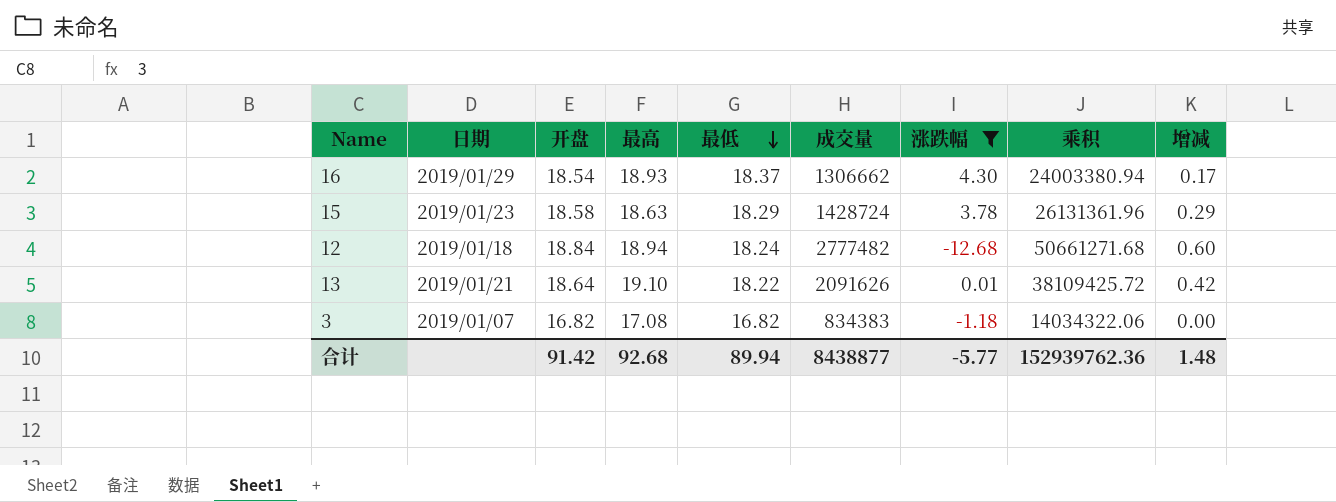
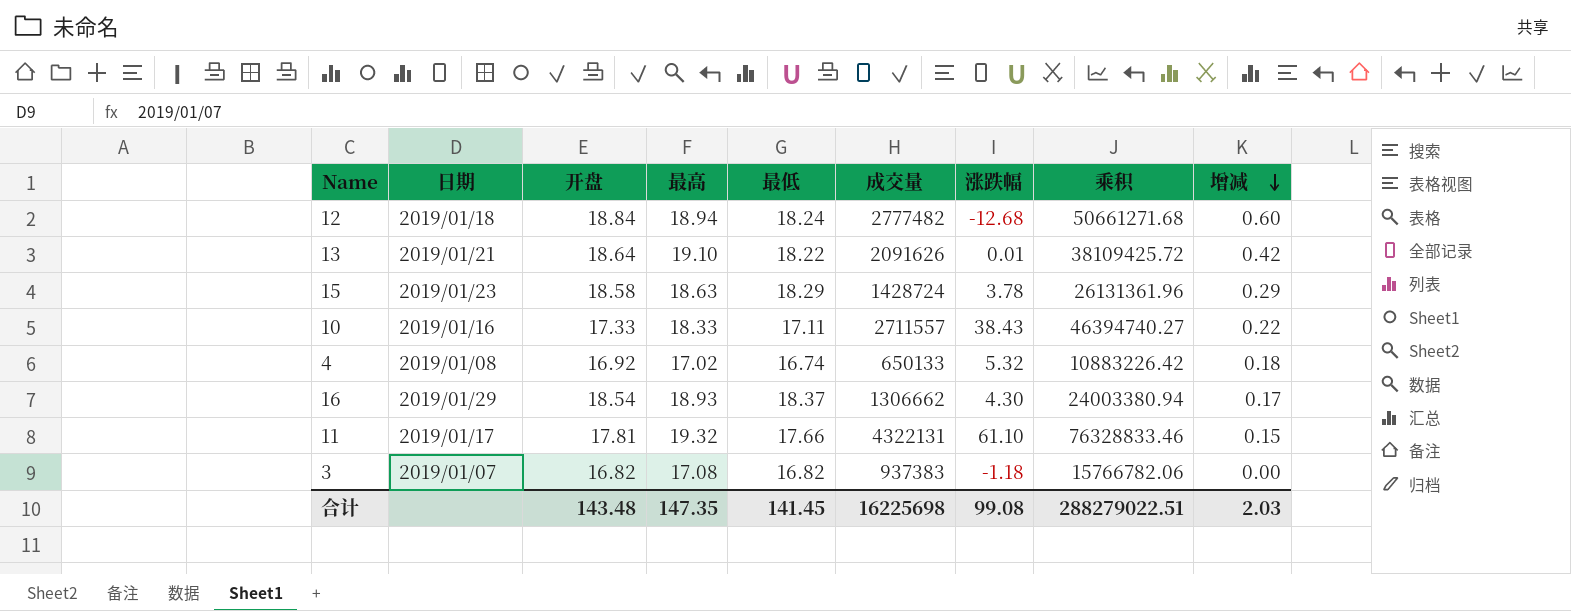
filter: 涨跌幅 <= 4.30 -> none
row order: 最低 descending -> 增减 descending
3 | 成交量: 834383 -> 937383
3 | 乘积: 14034322.06 -> 15766782.06
合计 | 开盘: 91.42 -> 143.48
合计 | 最高: 92.68 -> 147.35
合计 | 最低: 89.94 -> 141.45
合计 | 成交量: 8438877 -> 16225698
合计 | 涨跌幅: -5.77 -> 99.08
合计 | 乘积: 152939762.36 -> 288279022.51
合计 | 增减: 1.48 -> 2.03

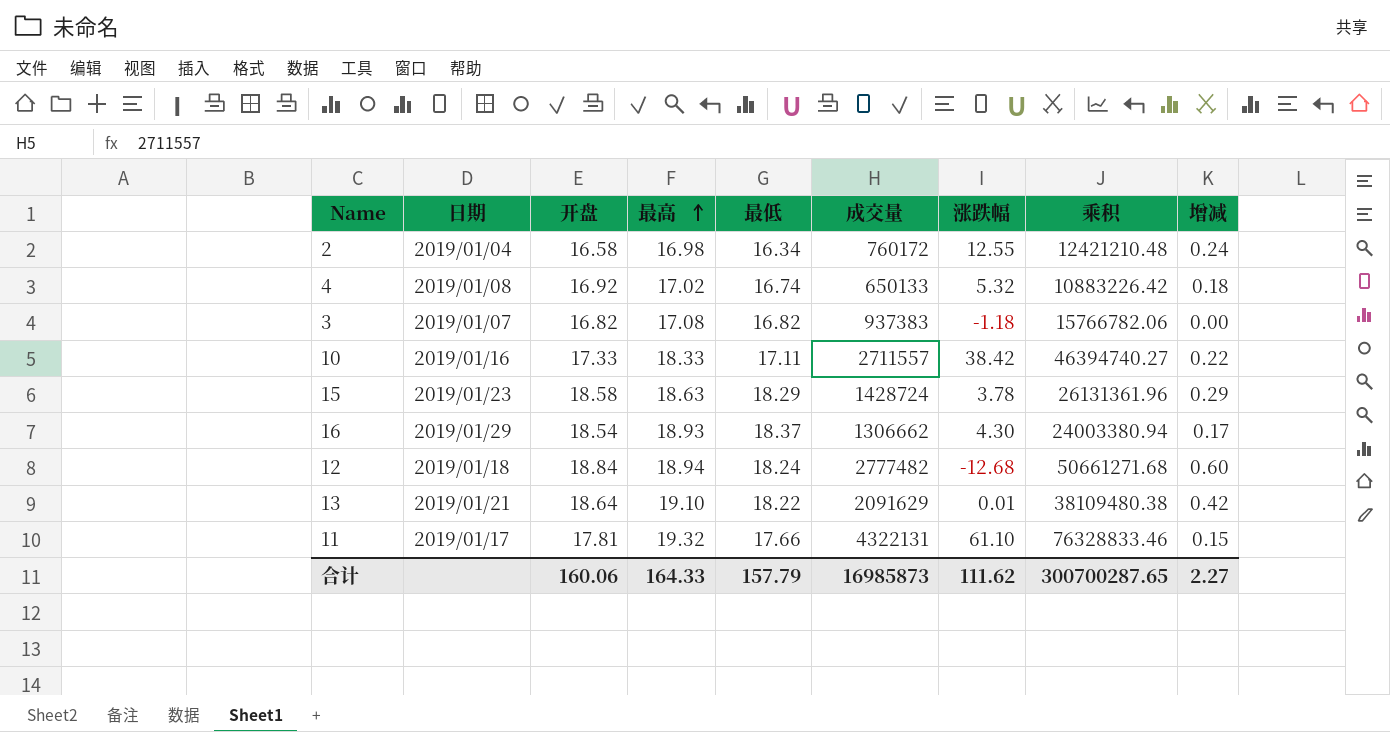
row order: 增减 descending -> 最高 ascending
row 2: none -> 2019/01/04 | 16.58 | 16.98 | 16.34 | 760172 | 12.55 | 12421210.48 | 0.24
10 | 涨跌幅: 38.43 -> 38.42
13 | 成交量: 2091626 -> 2091629
13 | 乘积: 38109425.72 -> 38109480.38
合计 | 开盘: 143.48 -> 160.06
合计 | 最高: 147.35 -> 164.33
合计 | 最低: 141.45 -> 157.79
合计 | 成交量: 16225698 -> 16985873
合计 | 涨跌幅: 99.08 -> 111.62
合计 | 乘积: 288279022.51 -> 300700287.65
合计 | 增减: 2.03 -> 2.27

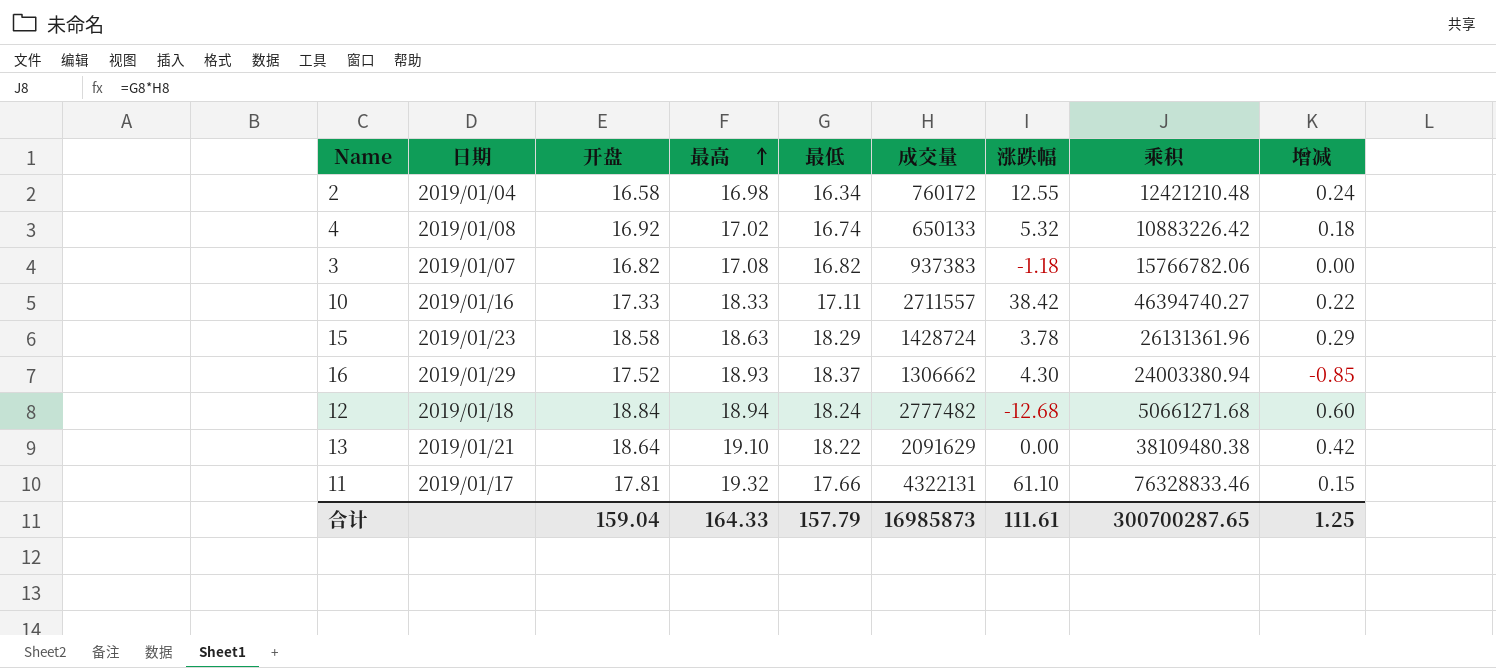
16 | 开盘: 18.54 -> 17.52
16 | 增减: 0.17 -> -0.85
13 | 涨跌幅: 0.01 -> 0.00
合计 | 开盘: 160.06 -> 159.04
合计 | 涨跌幅: 111.62 -> 111.61
合计 | 增减: 2.27 -> 1.25

